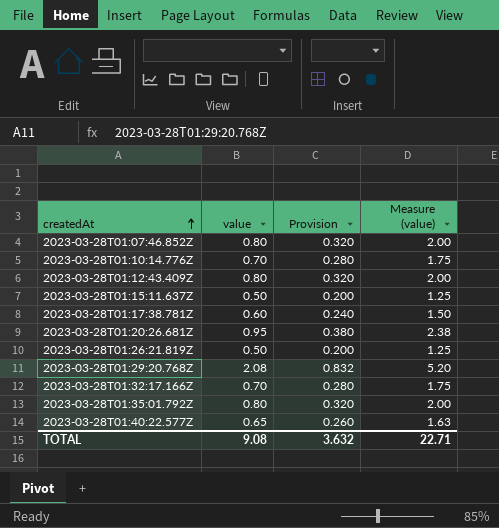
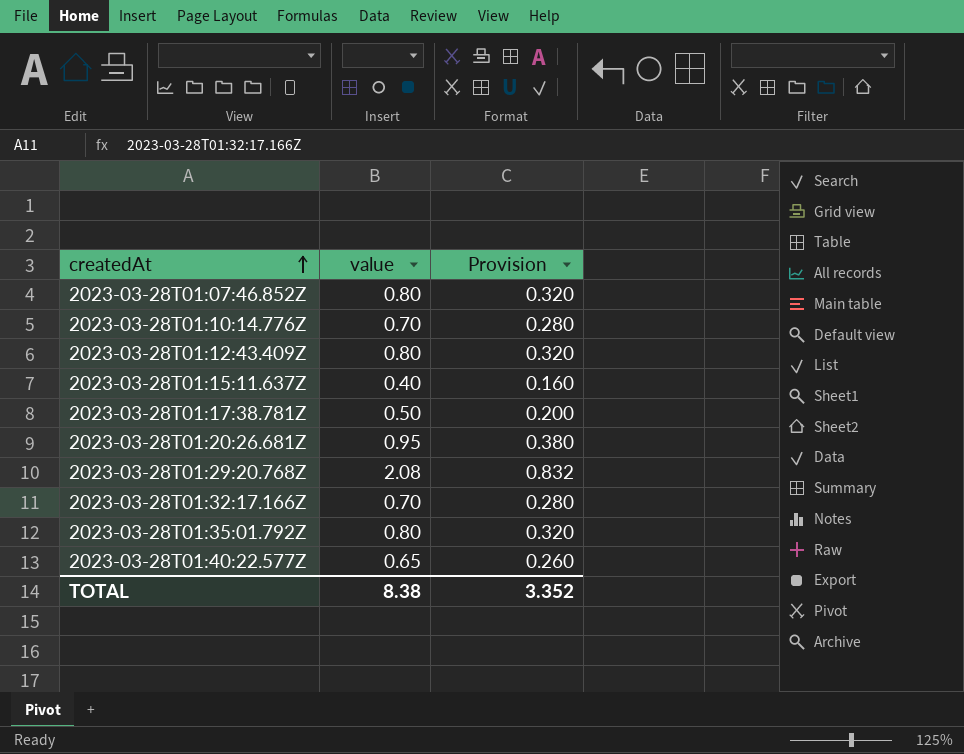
column Measure (value) | formula: [value] * 2.5 -> none
row 2023-03-28T01:26:21.819Z: 0.50 | 0.200 | 1.25 -> none
2023-03-28T01:15:11.637Z | value: 0.50 -> 0.40
2023-03-28T01:15:11.637Z | Provision: 0.200 -> 0.160
2023-03-28T01:17:38.781Z | value: 0.60 -> 0.50
2023-03-28T01:17:38.781Z | Provision: 0.240 -> 0.200
TOTAL | value: 9.08 -> 8.38
TOTAL | Provision: 3.632 -> 3.352

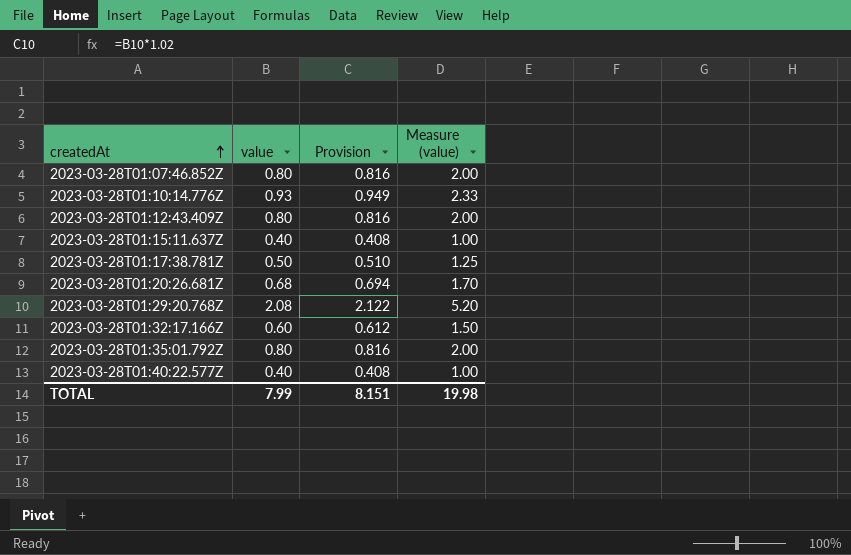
column Provision | formula: [value] * 0.4 -> [value] * 1.02
column Measure (value) | formula: none -> [value] * 2.5
2023-03-28T01:10:14.776Z | value: 0.70 -> 0.93
2023-03-28T01:20:26.681Z | value: 0.95 -> 0.68
2023-03-28T01:32:17.166Z | value: 0.70 -> 0.60
2023-03-28T01:40:22.577Z | value: 0.65 -> 0.40
TOTAL | value: 8.38 -> 7.99
TOTAL | Provision: 3.352 -> 8.151

